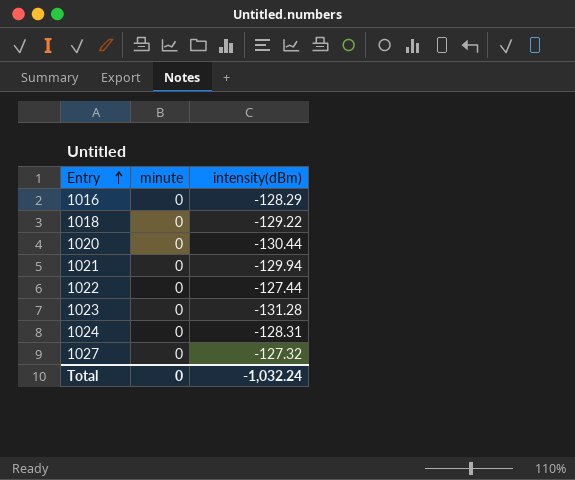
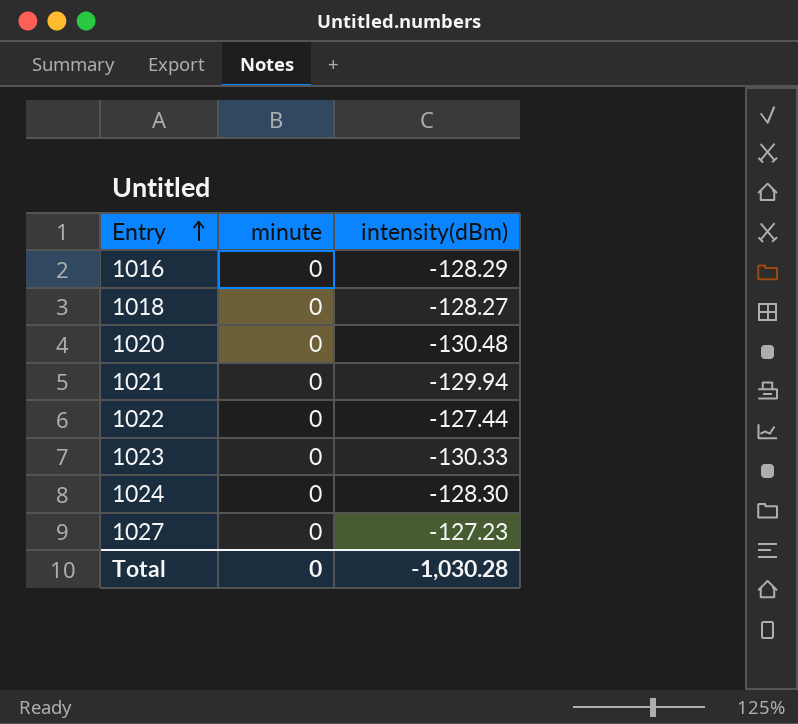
1018 | intensity(dBm): -129.22 -> -128.27
1020 | intensity(dBm): -130.44 -> -130.48
1023 | intensity(dBm): -131.28 -> -130.33
1024 | intensity(dBm): -128.31 -> -128.30
1027 | intensity(dBm): -127.32 -> -127.23
Total | intensity(dBm): -1,032.24 -> -1,030.28

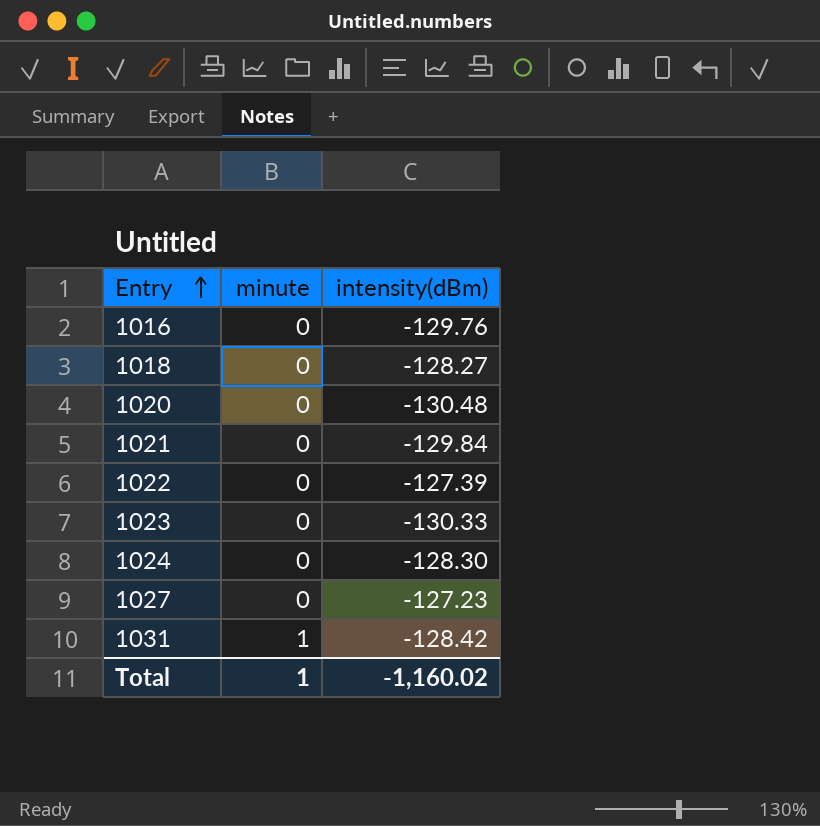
1016 | intensity(dBm): -128.29 -> -129.76
1021 | intensity(dBm): -129.94 -> -129.84
1022 | intensity(dBm): -127.44 -> -127.39
row 1031: none -> 1 | -128.42
Total | minute: 0 -> 1
Total | intensity(dBm): -1,030.28 -> -1,160.02

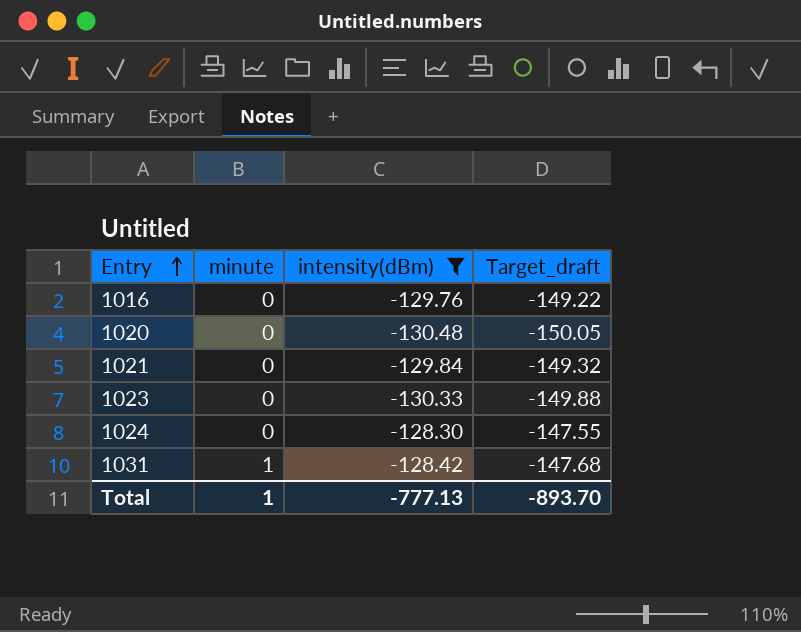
filter: none -> intensity(dBm) <= -128.30
column Target_draft | formula: none -> [intensity(dBm)] * 1.15
Total | intensity(dBm): -1,160.02 -> -777.13

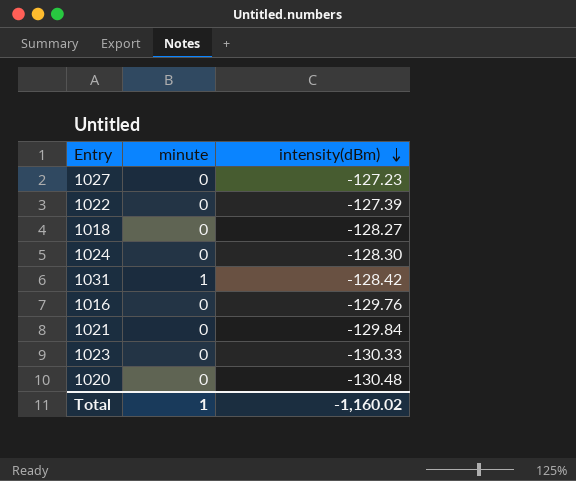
filter: intensity(dBm) <= -128.30 -> none
row order: Entry ascending -> intensity(dBm) descending
column Target_draft | formula: [intensity(dBm)] * 1.15 -> none
Total | intensity(dBm): -777.13 -> -1,160.02

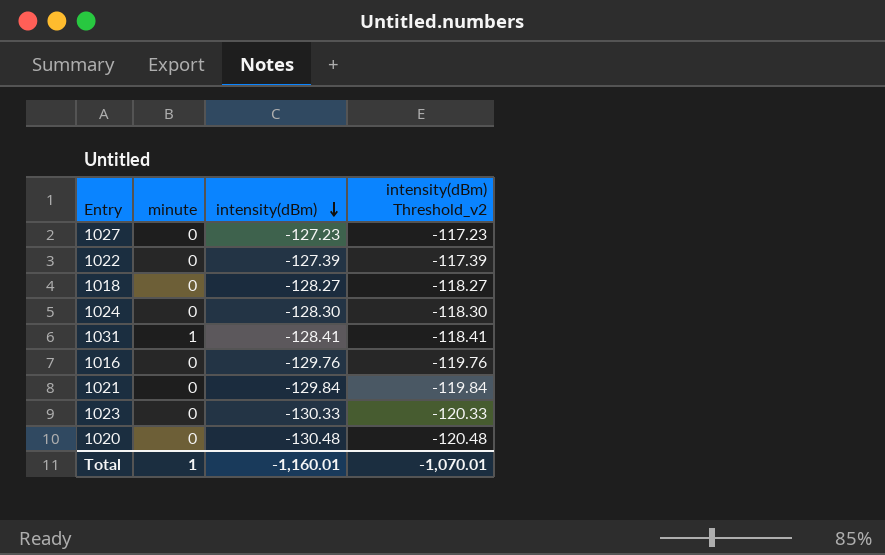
column intensity(dBm) Threshold_v2 | formula: none -> [intensity(dBm)] + 10
1031 | intensity(dBm): -128.42 -> -128.41
Total | intensity(dBm): -1,160.02 -> -1,160.01

